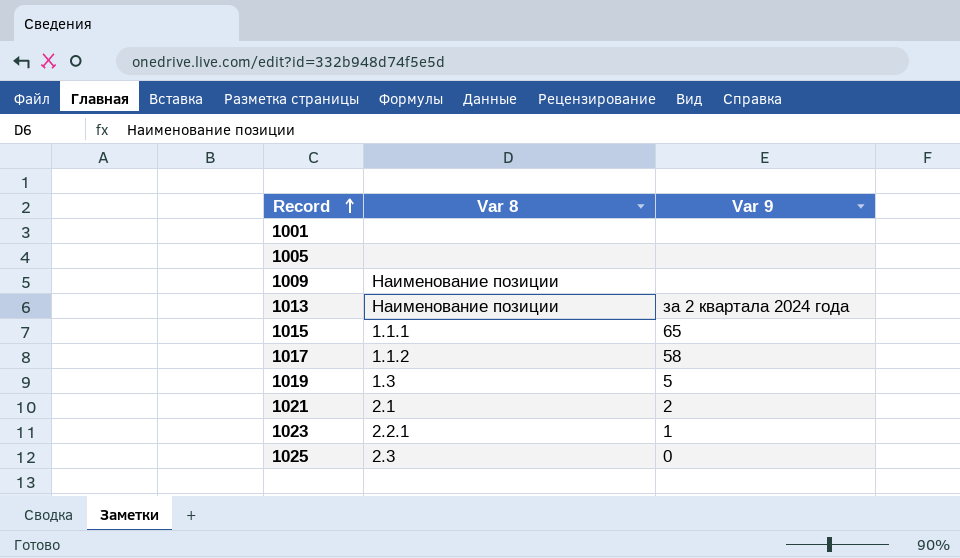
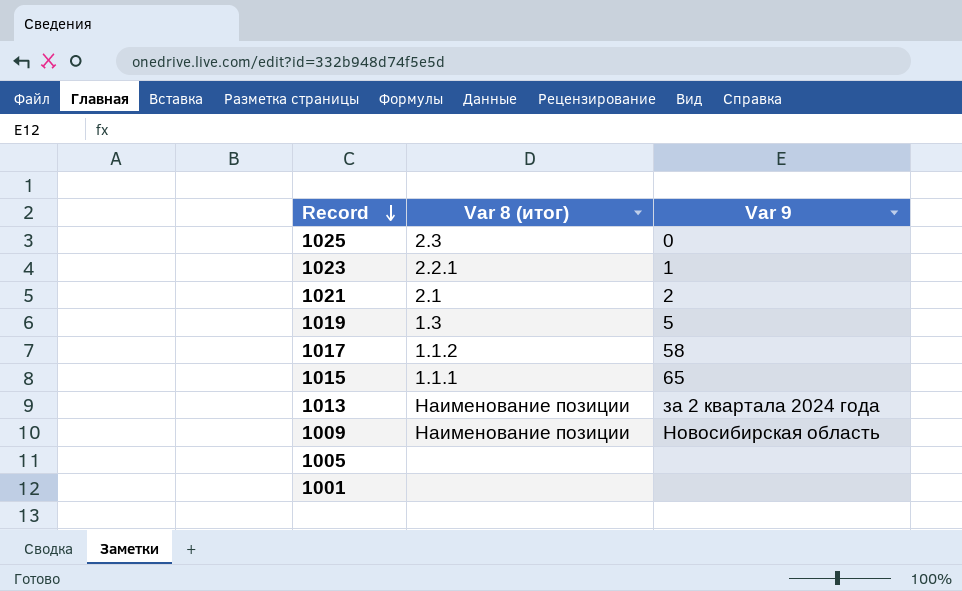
row order: Record ascending -> Record descending
column name: Var 8 -> Var 8 (итог)
1009 | Var 9: none -> Новосибирская область

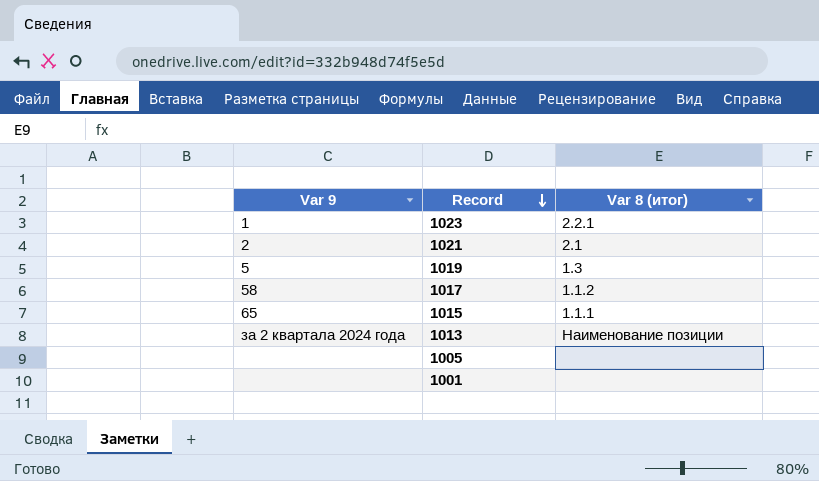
column Var 9 | position: 3 -> 1
row 1025: 2.3 | 0 -> none
row 1009: Наименование позиции | Новосибирская область -> none

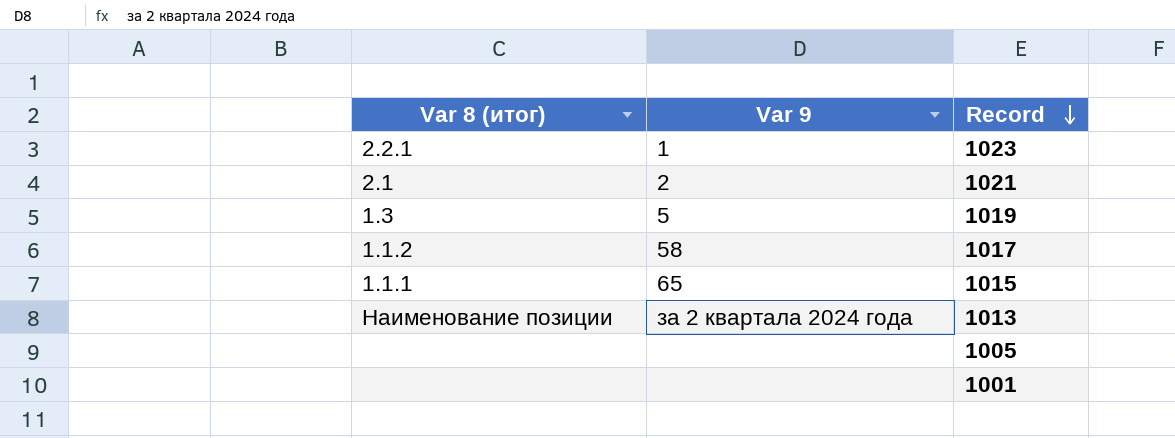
column Var 8 (итог) | position: 3 -> 1

